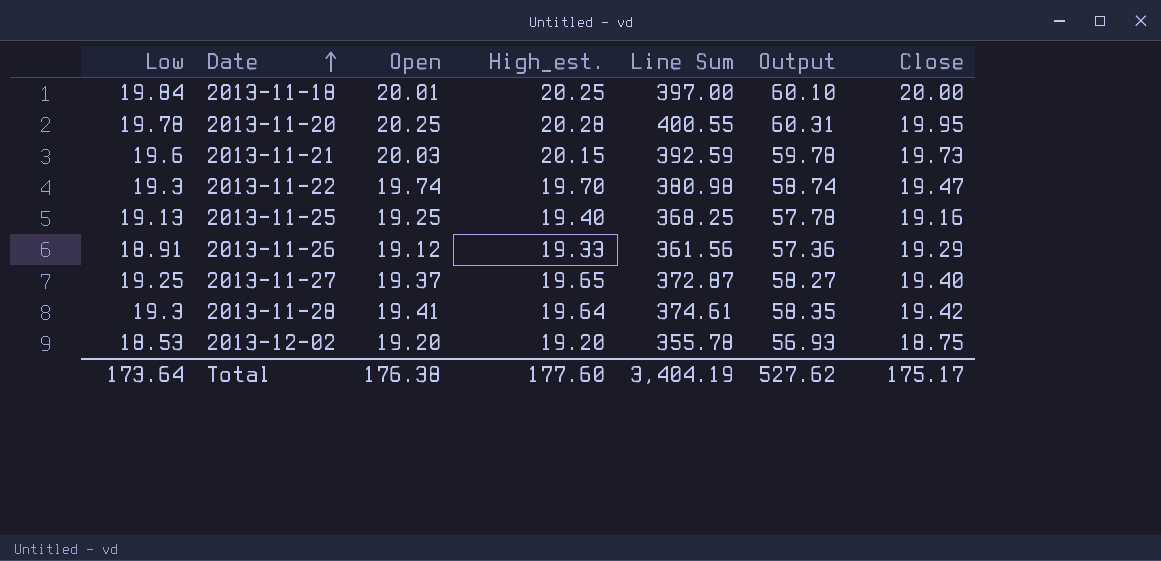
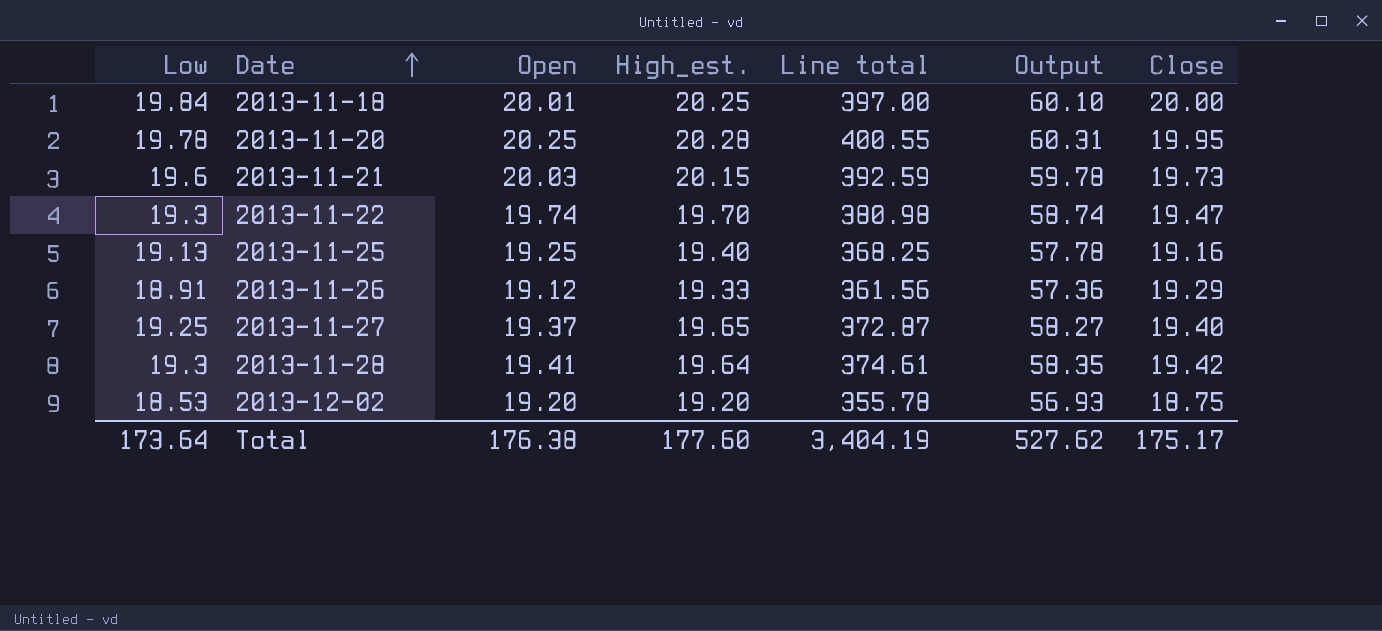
column name: Line Sum -> Line total

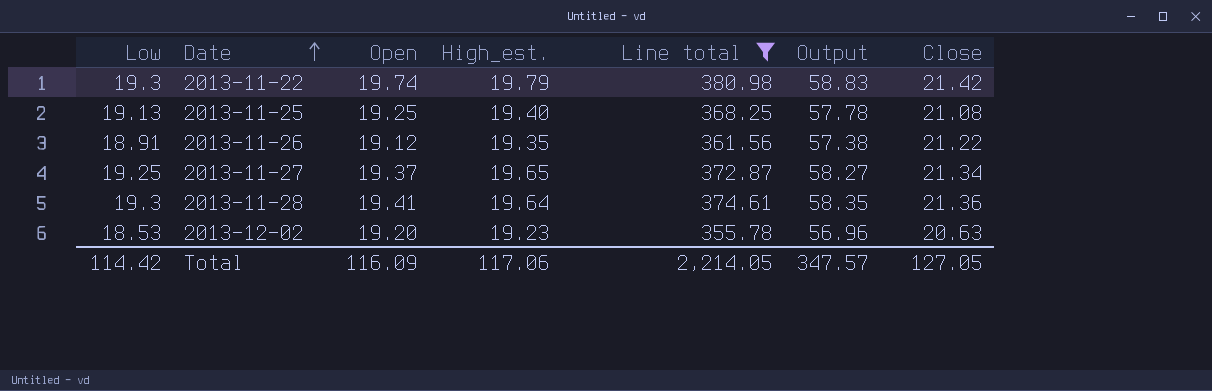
filter: none -> Line total <= 380.98
2013-11-22 | High_est.: 19.70 -> 19.79
2013-11-22 | Output: 58.74 -> 58.83
2013-11-22 | Close: 19.47 -> 21.42
2013-11-25 | Close: 19.16 -> 21.08
2013-11-26 | High_est.: 19.33 -> 19.35
2013-11-26 | Output: 57.36 -> 57.38
2013-11-26 | Close: 19.29 -> 21.22
2013-11-27 | Close: 19.40 -> 21.34
2013-11-28 | Close: 19.42 -> 21.36
2013-12-02 | High_est.: 19.20 -> 19.23
2013-12-02 | Output: 56.93 -> 56.96
2013-12-02 | Close: 18.75 -> 20.63
Total | Low: 173.64 -> 114.42
Total | Open: 176.38 -> 116.09
Total | High_est.: 177.60 -> 117.06
Total | Line total: 3,404.19 -> 2,214.05
Total | Output: 527.62 -> 347.57
Total | Close: 175.17 -> 127.05

